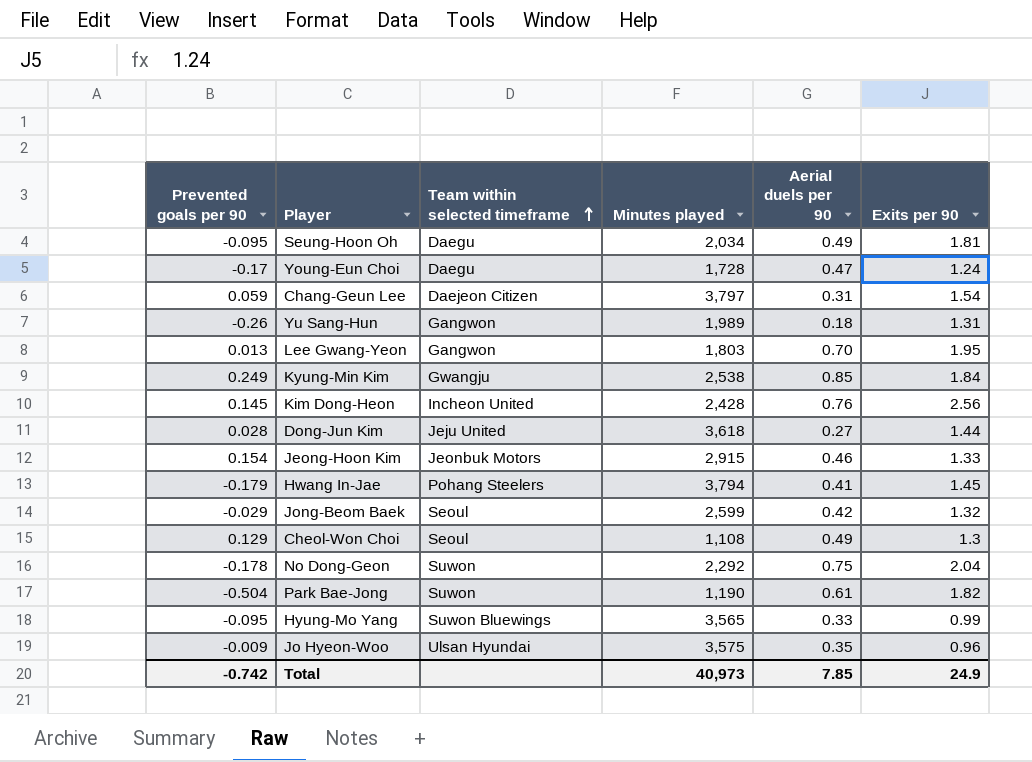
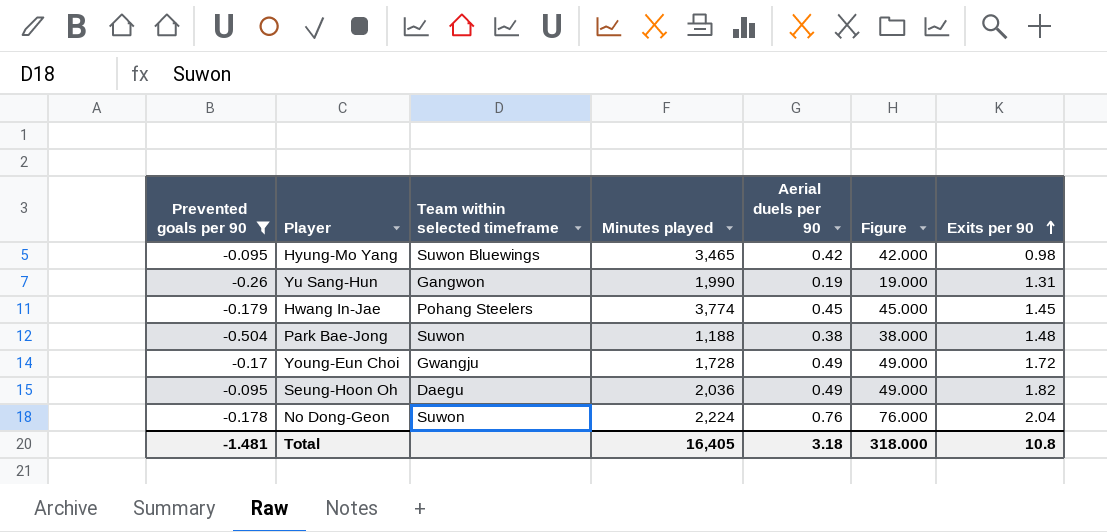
filter: none -> Prevented goals per 90 <= -0.095
row order: Team within selected timeframe ascending -> Exits per 90 ascending
column Figure | formula: none -> [Aerial duels per 90] * 100
Hyung-Mo Yang | Minutes played: 3,565 -> 3,465
Hyung-Mo Yang | Aerial duels per 90: 0.33 -> 0.42
Hyung-Mo Yang | Exits per 90: 0.99 -> 0.98
Yu Sang-Hun | Minutes played: 1,989 -> 1,990
Yu Sang-Hun | Aerial duels per 90: 0.18 -> 0.19
Hwang In-Jae | Minutes played: 3,794 -> 3,774
Hwang In-Jae | Aerial duels per 90: 0.41 -> 0.45
Park Bae-Jong | Minutes played: 1,190 -> 1,188
Park Bae-Jong | Aerial duels per 90: 0.61 -> 0.38
Park Bae-Jong | Exits per 90: 1.82 -> 1.48
Young-Eun Choi | Team within selected timeframe: Daegu -> Gwangju
Young-Eun Choi | Aerial duels per 90: 0.47 -> 0.49
Young-Eun Choi | Exits per 90: 1.24 -> 1.72
Seung-Hoon Oh | Minutes played: 2,034 -> 2,036
Seung-Hoon Oh | Exits per 90: 1.81 -> 1.82
No Dong-Geon | Minutes played: 2,292 -> 2,224
No Dong-Geon | Aerial duels per 90: 0.75 -> 0.76
Total | Prevented goals per 90: -0.742 -> -1.481
Total | Minutes played: 40,973 -> 16,405
Total | Aerial duels per 90: 7.85 -> 3.18
Total | Exits per 90: 24.9 -> 10.8

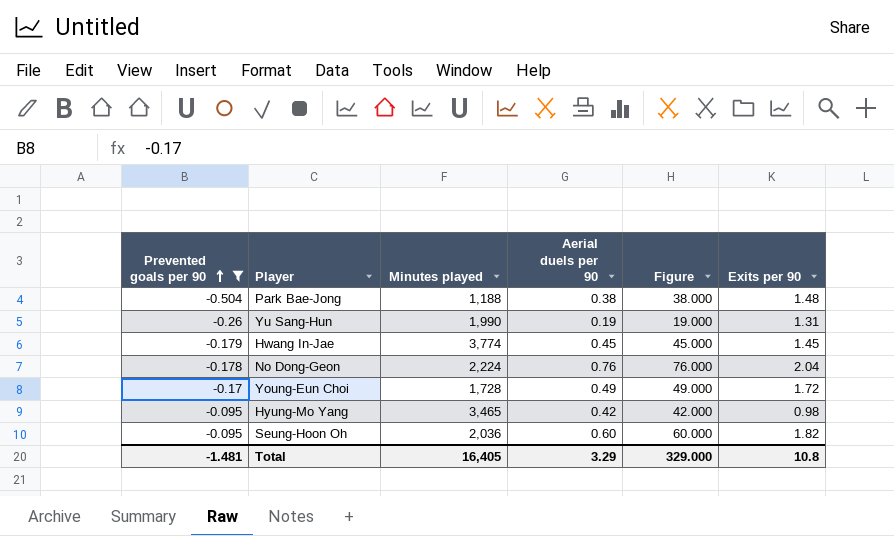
row order: Exits per 90 ascending -> Prevented goals per 90 ascending
column Team within selected timeframe | position: 3 -> none
Seung-Hoon Oh | Aerial duels per 90: 0.49 -> 0.60
Seung-Hoon Oh | Figure: 49.000 -> 60.000
Total | Aerial duels per 90: 3.18 -> 3.29
Total | Figure: 318.000 -> 329.000

